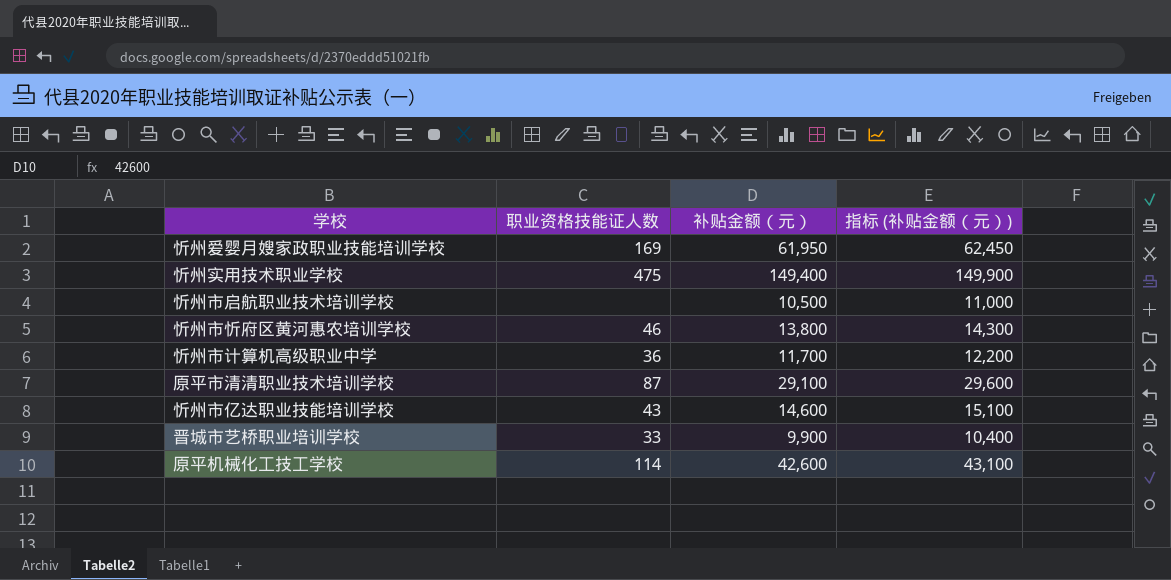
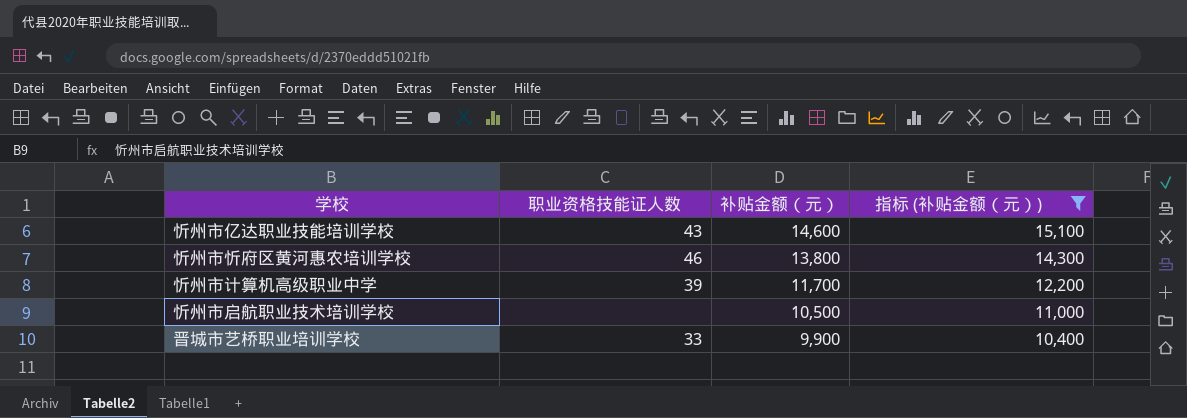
filter: none -> 指标 (补贴金额（元）) <= 15,100
row order: none -> 补贴金额（元） descending
忻州市计算机高级职业中学 | 职业资格技能证人数: 36 -> 39

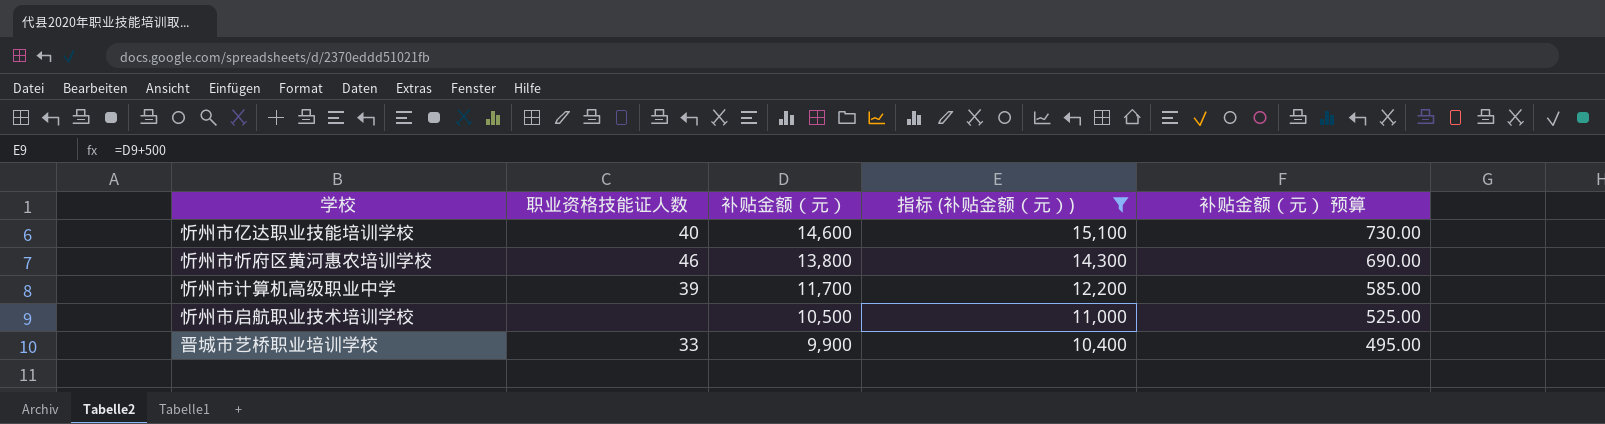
column 补贴金额（元） 预算 | formula: none -> [补贴金额（元）] * 0.05
忻州市亿达职业技能培训学校 | 职业资格技能证人数: 43 -> 40

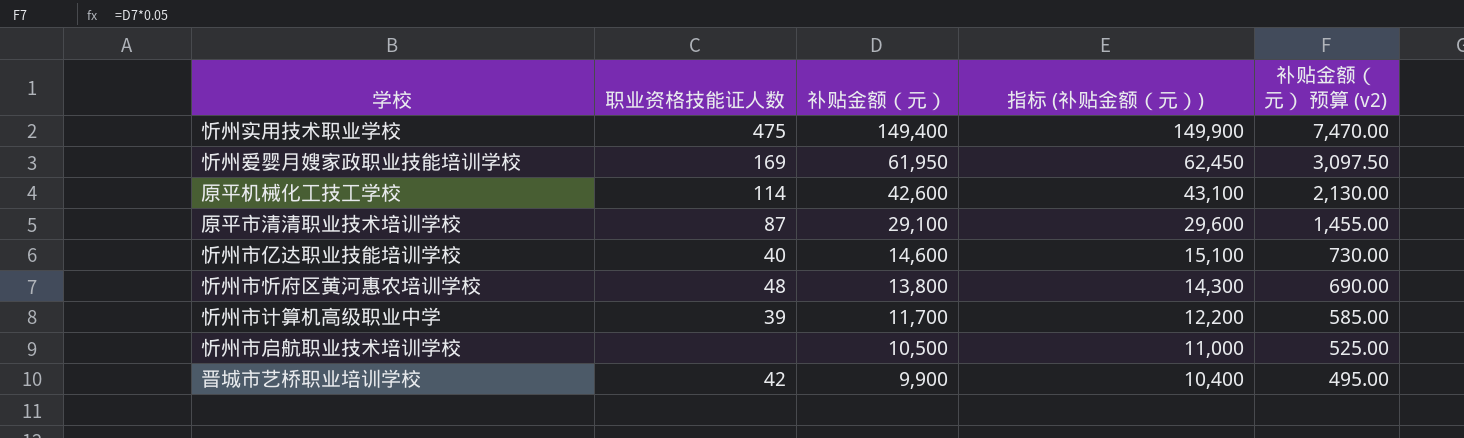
filter: 指标 (补贴金额（元）) <= 15,100 -> none
column name: 补贴金额（元） 预算 -> 补贴金额（元） 预算 (v2)
忻州市忻府区黄河惠农培训学校 | 职业资格技能证人数: 46 -> 48
晋城市艺桥职业培训学校 | 职业资格技能证人数: 33 -> 42

